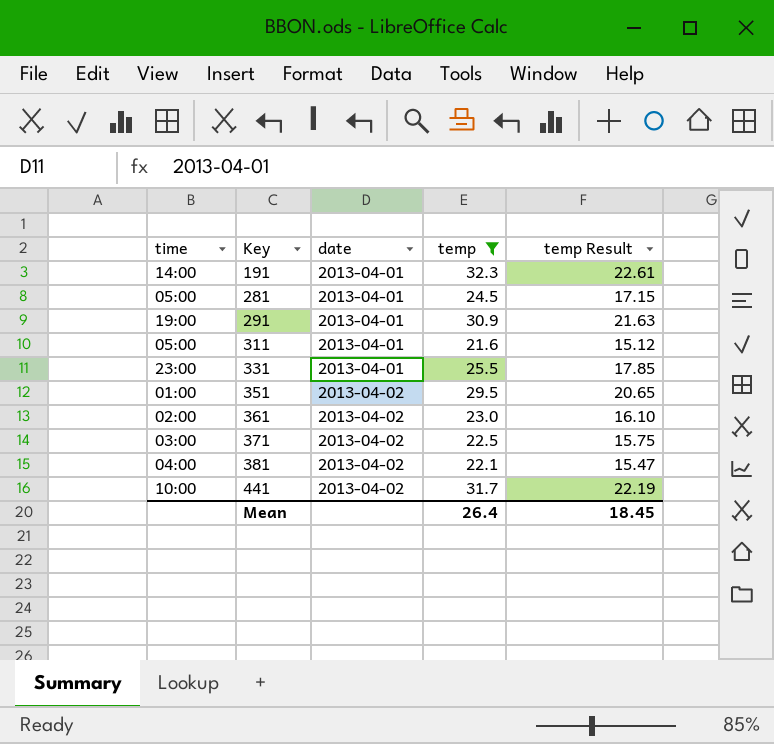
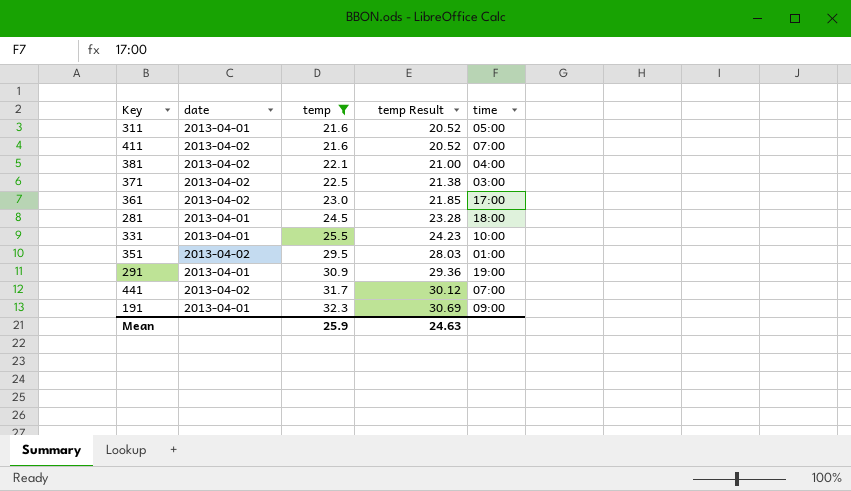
row order: Key ascending -> temp ascending
column temp Result | formula: [temp] * 0.7 -> [temp] * 0.95
column time | position: 1 -> 5
row 411: none -> 2013-04-02 | 21.6 | 20.52 | 07:00
361 | time: 02:00 -> 17:00
281 | time: 05:00 -> 18:00
331 | time: 23:00 -> 10:00
441 | time: 10:00 -> 07:00
191 | time: 14:00 -> 09:00
Mean | temp: 26.4 -> 25.9
Mean | temp Result: 18.45 -> 24.63

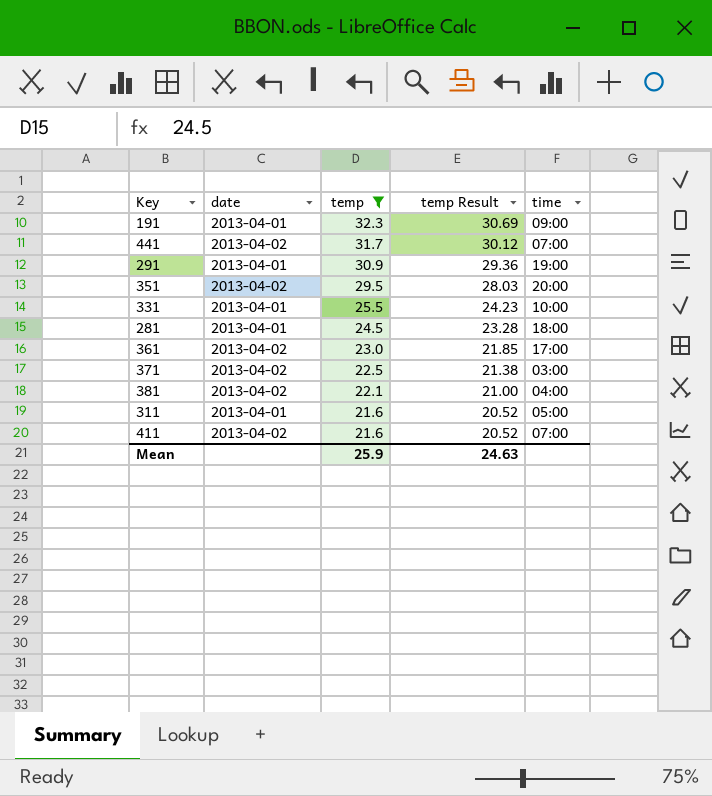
row order: temp ascending -> temp descending
351 | time: 01:00 -> 20:00

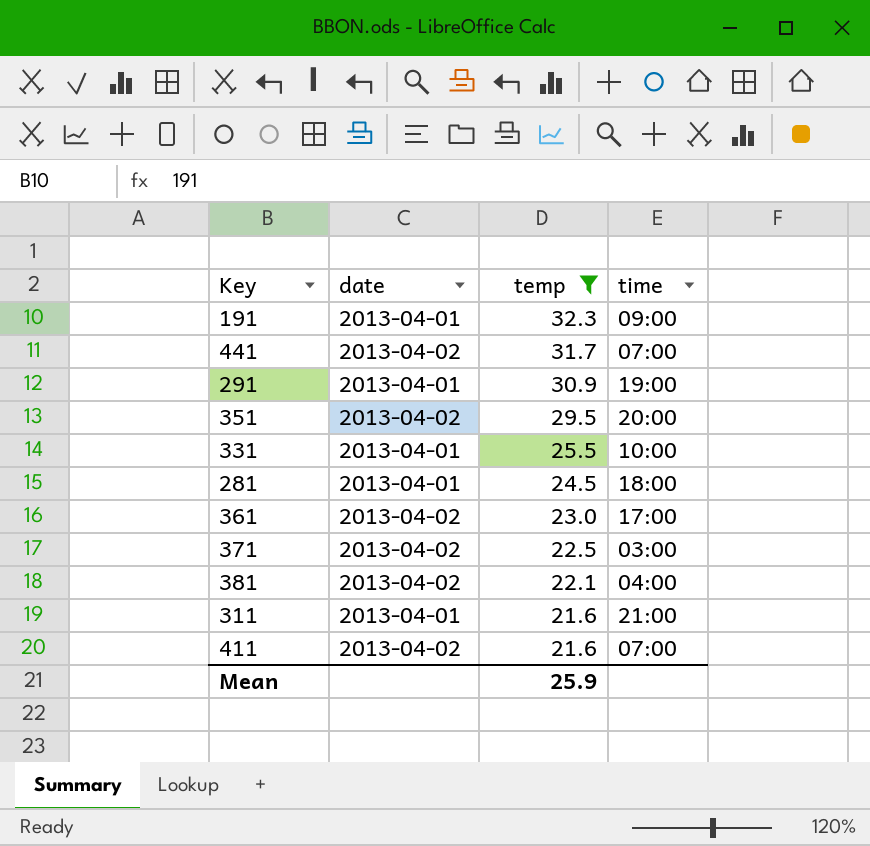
column temp Result | formula: [temp] * 0.95 -> none
311 | time: 05:00 -> 21:00

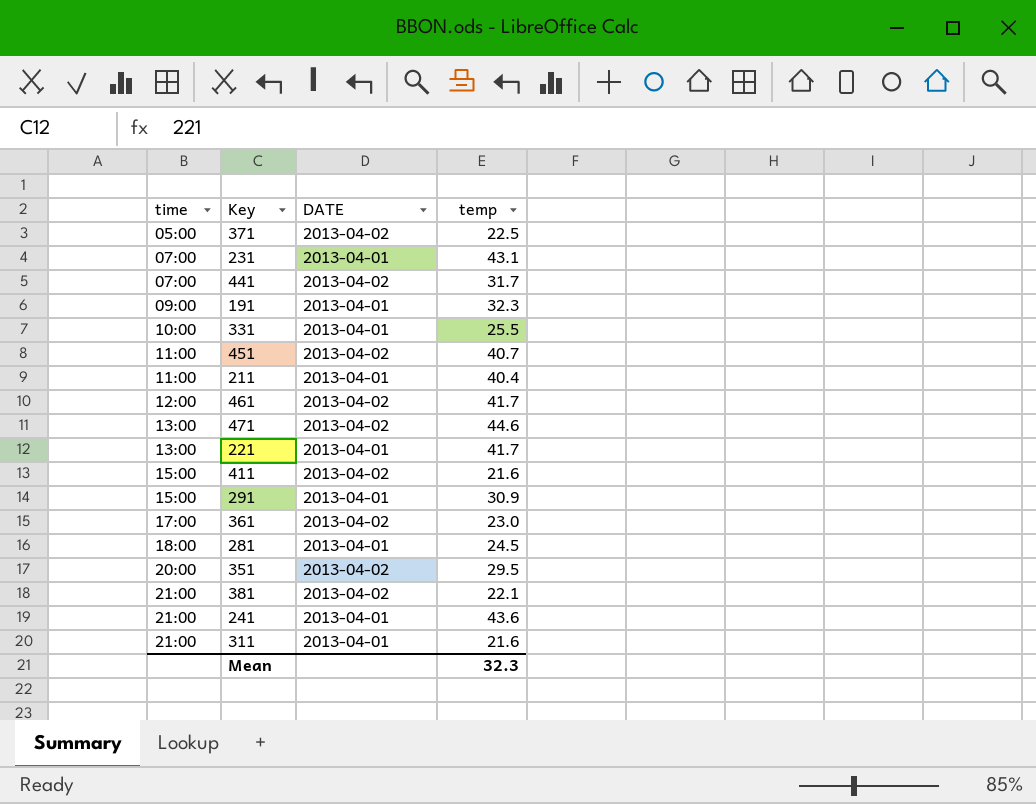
filter: temp <= 32.3 -> none
row order: temp descending -> time ascending
column time | position: 4 -> 1
column name: date -> DATE
371 | time: 03:00 -> 05:00
411 | time: 07:00 -> 15:00
291 | time: 19:00 -> 15:00
381 | time: 04:00 -> 21:00
Mean | temp: 25.9 -> 32.3

